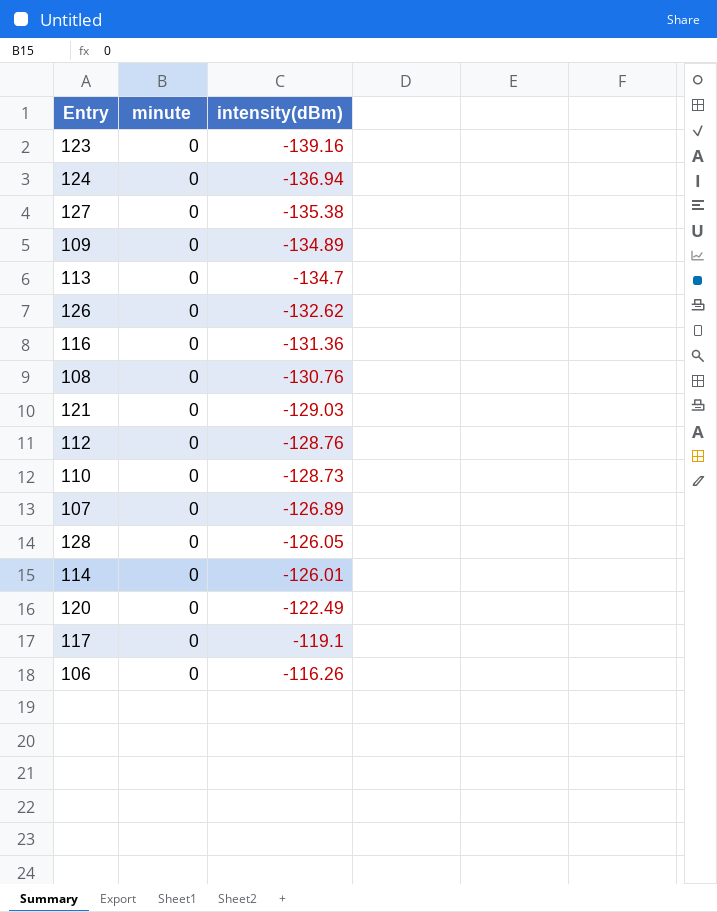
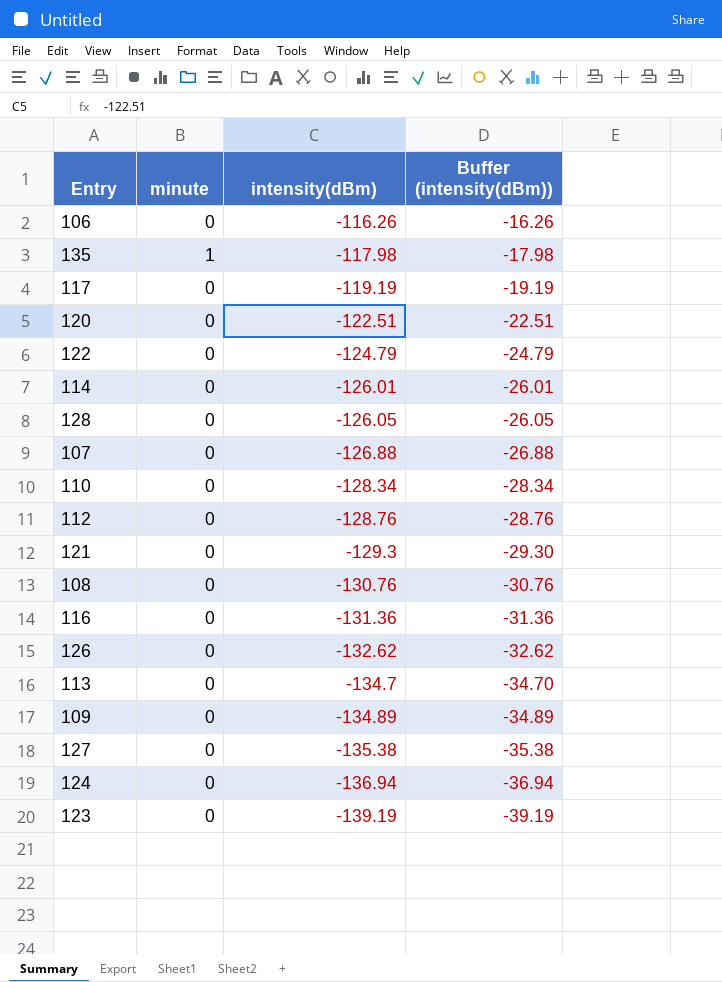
row order: intensity(dBm) ascending -> intensity(dBm) descending
column Buffer (intensity(dBm)) | formula: none -> [intensity(dBm)] + 100
row 135: none -> 1 | -117.98 | -17.98
117 | intensity(dBm): -119.1 -> -119.19
120 | intensity(dBm): -122.49 -> -122.51
row 122: none -> 0 | -124.79 | -24.79
107 | intensity(dBm): -126.89 -> -126.88
110 | intensity(dBm): -128.73 -> -128.34
121 | intensity(dBm): -129.03 -> -129.3
123 | intensity(dBm): -139.16 -> -139.19

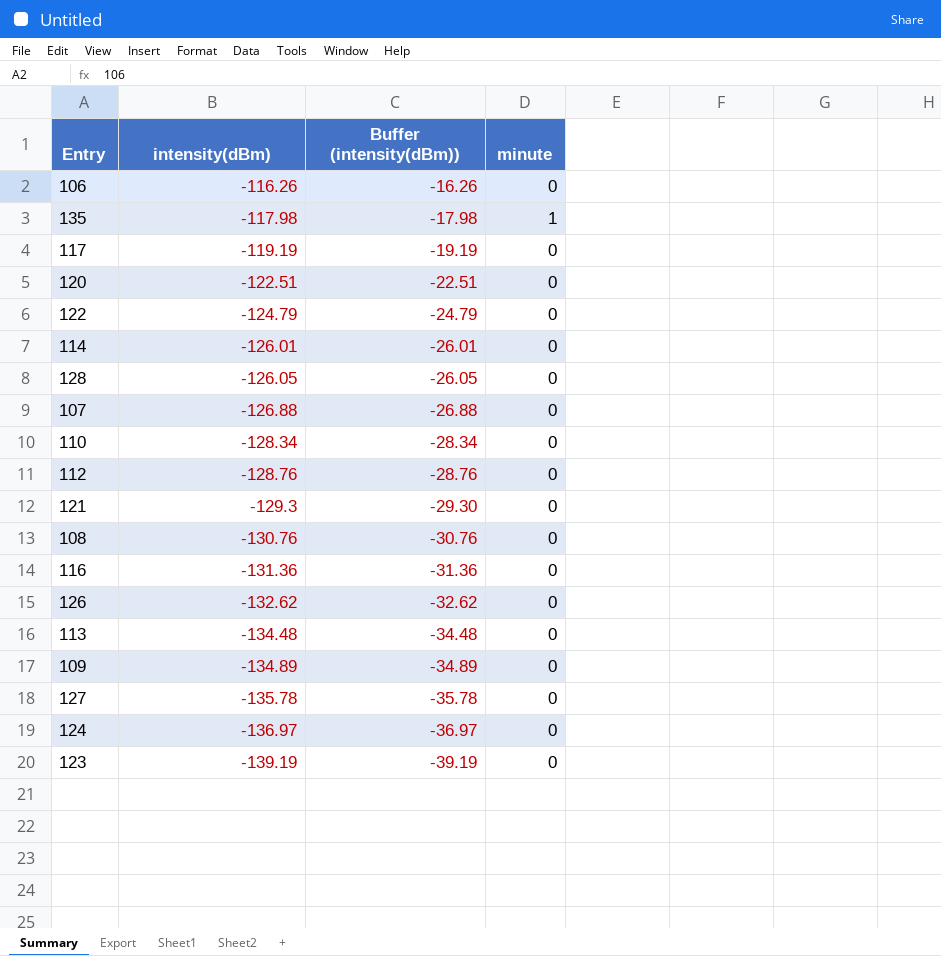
column minute | position: 2 -> 4
113 | intensity(dBm): -134.7 -> -134.48
113 | Buffer (intensity(dBm)): -34.70 -> -34.48
127 | intensity(dBm): -135.38 -> -135.78
127 | Buffer (intensity(dBm)): -35.38 -> -35.78
124 | intensity(dBm): -136.94 -> -136.97
124 | Buffer (intensity(dBm)): -36.94 -> -36.97

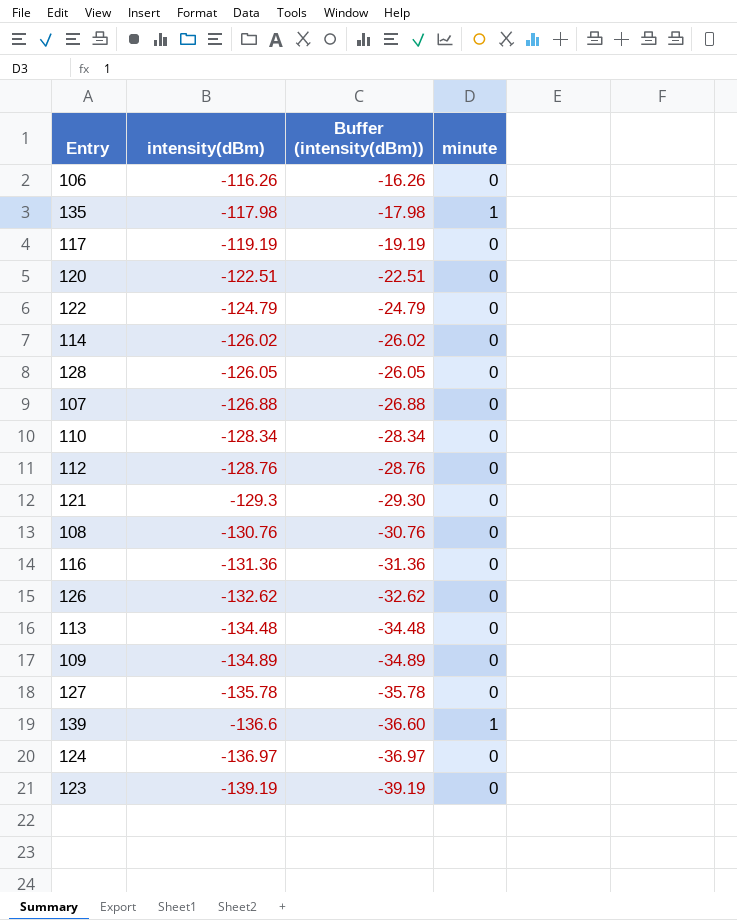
114 | intensity(dBm): -126.01 -> -126.02
114 | Buffer (intensity(dBm)): -26.01 -> -26.02
row 139: none -> -136.6 | -36.60 | 1

